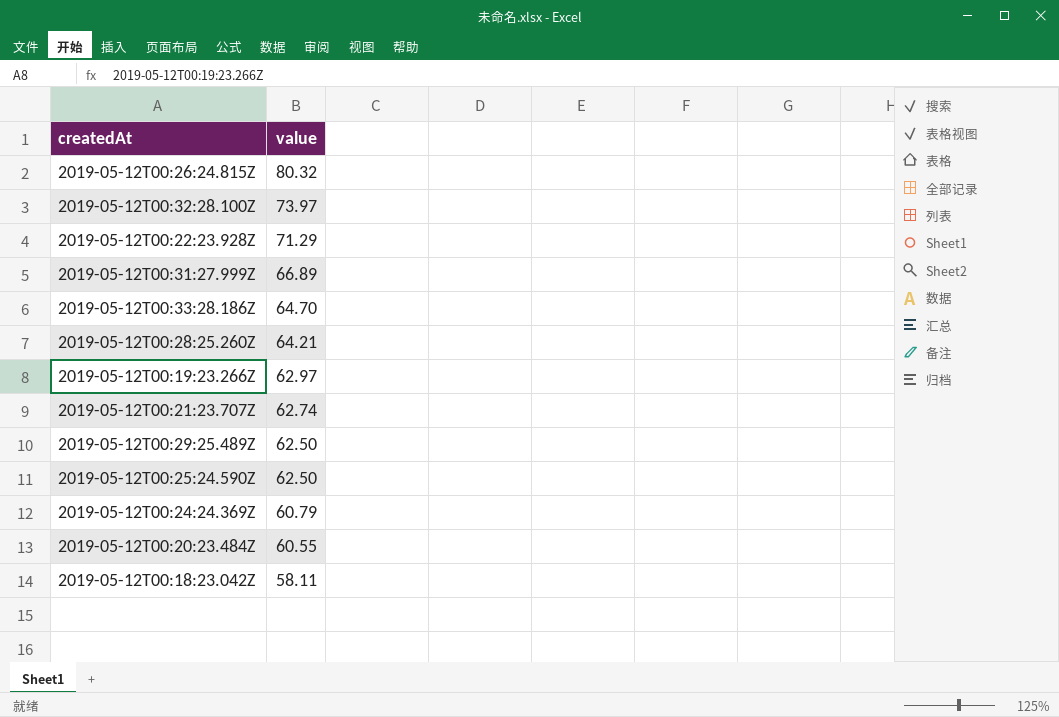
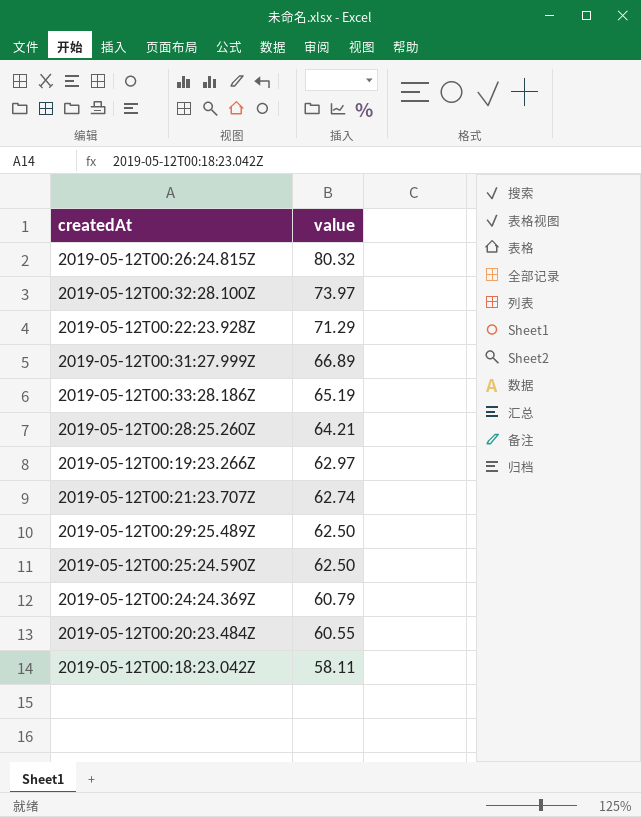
2019-05-12T00:33:28.186Z | value: 64.70 -> 65.19

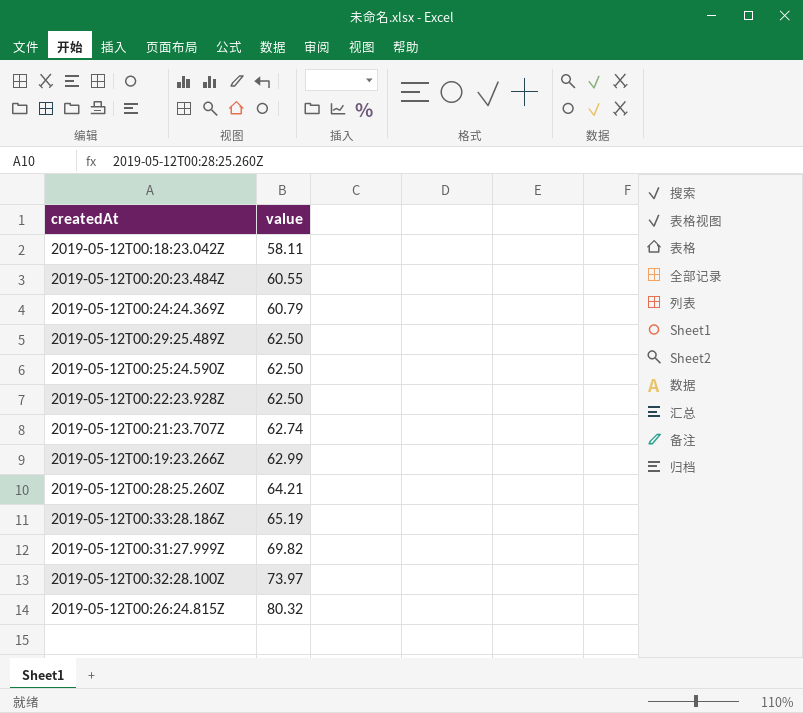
row order: value descending -> value ascending
2019-05-12T00:22:23.928Z | value: 71.29 -> 62.50
2019-05-12T00:19:23.266Z | value: 62.97 -> 62.99
2019-05-12T00:31:27.999Z | value: 66.89 -> 69.82

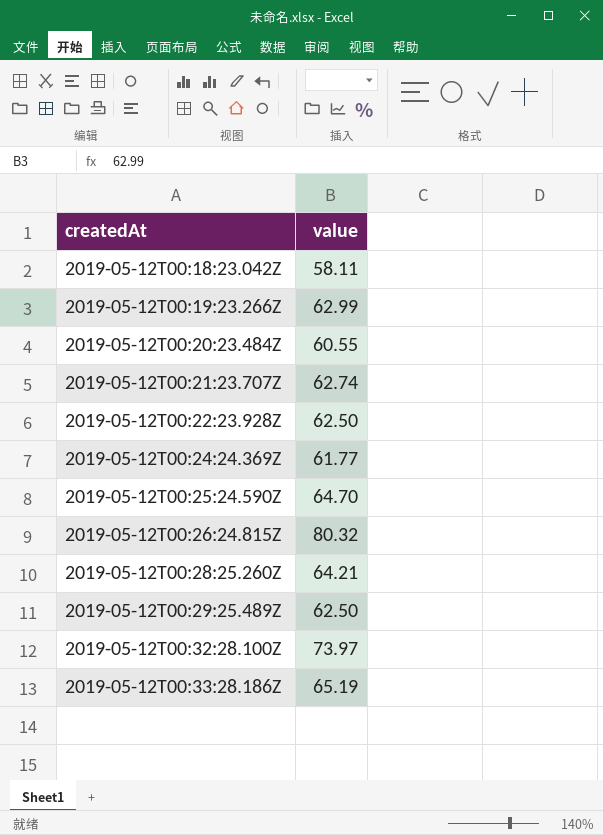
row order: value ascending -> createdAt ascending
row 2019-05-12T00:31:27.999Z: 69.82 -> none
2019-05-12T00:24:24.369Z | value: 60.79 -> 61.77
2019-05-12T00:25:24.590Z | value: 62.50 -> 64.70

